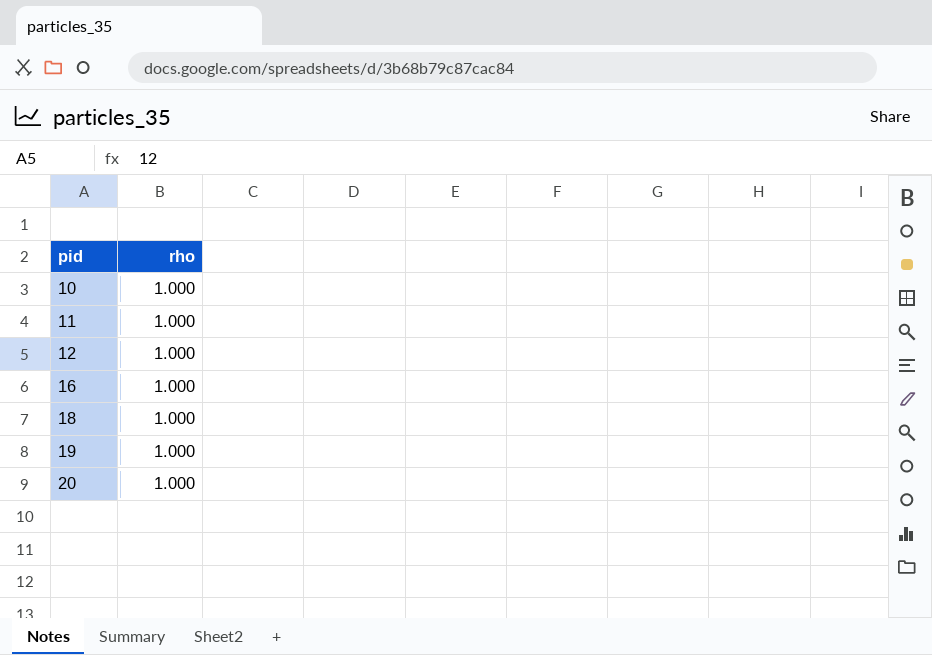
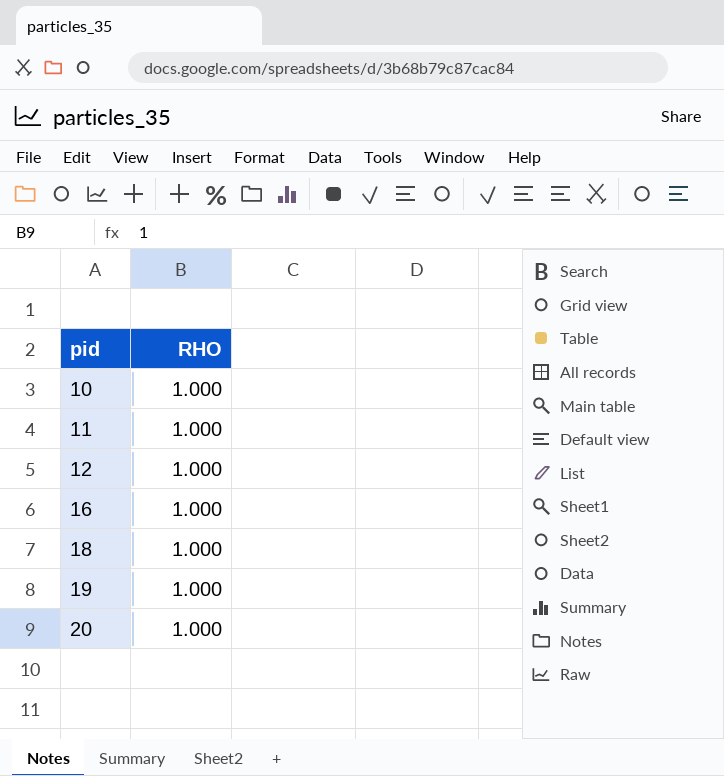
column name: rho -> RHO

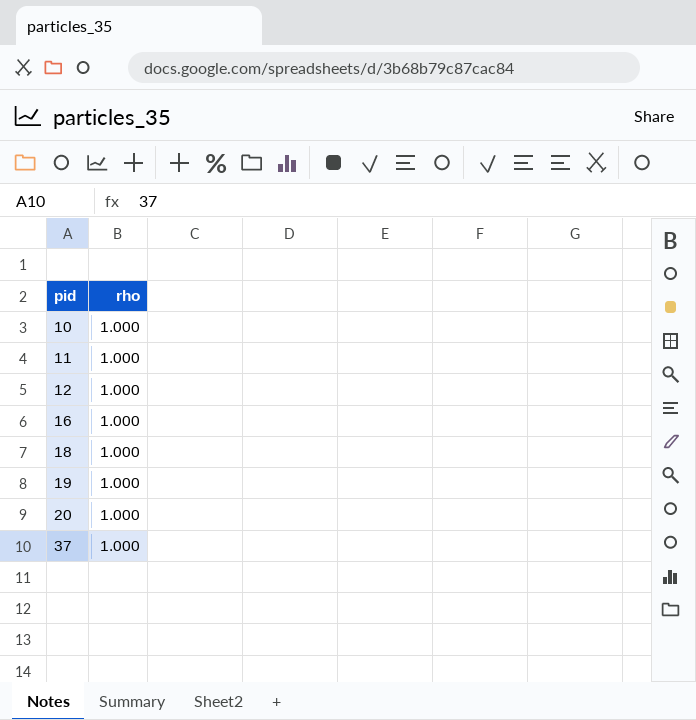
column name: RHO -> rho
row 37: none -> 1.000

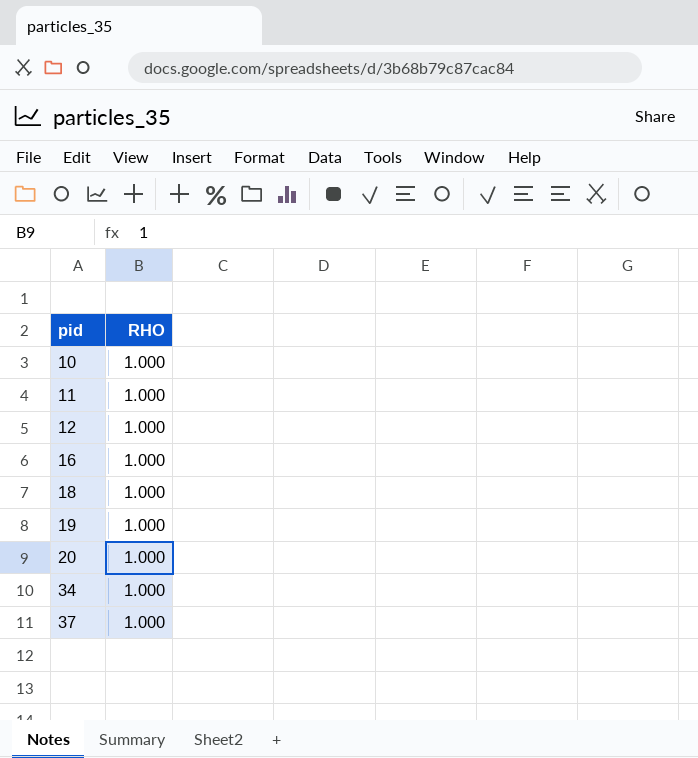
column name: rho -> RHO
row 34: none -> 1.000

